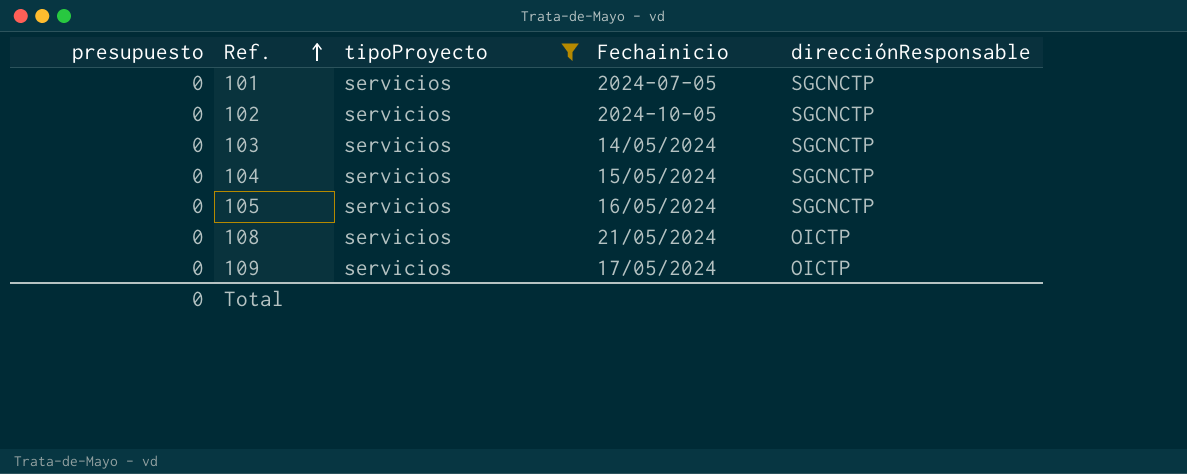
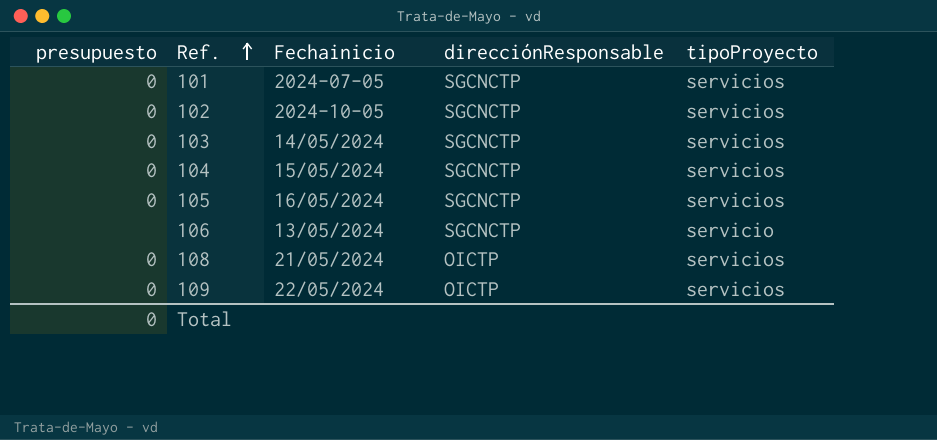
filter: tipoProyecto = servicios -> none
column tipoProyecto | position: 3 -> 5
109 | Fechainicio: 17/05/2024 -> 22/05/2024

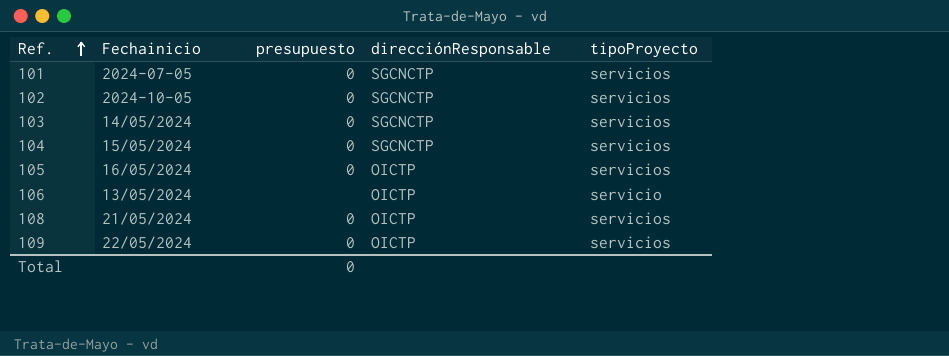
column presupuesto | position: 1 -> 3
105 | direcciónResponsable: SGCNCTP -> OICTP
106 | direcciónResponsable: SGCNCTP -> OICTP

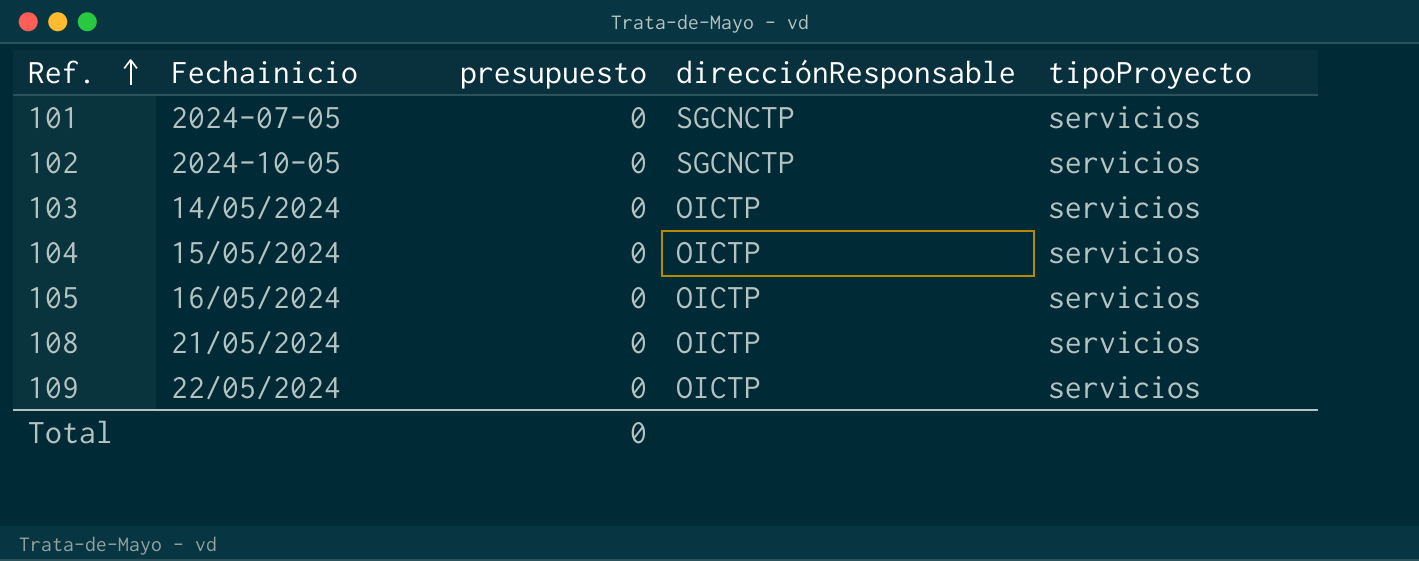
row 106: 13/05/2024 | none | OICTP | servicio -> none
103 | direcciónResponsable: SGCNCTP -> OICTP
104 | direcciónResponsable: SGCNCTP -> OICTP

